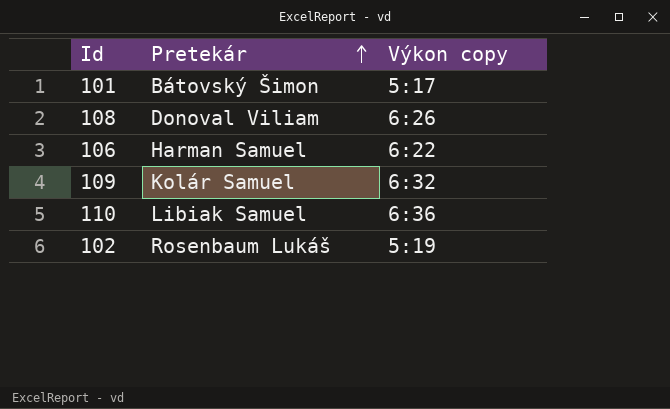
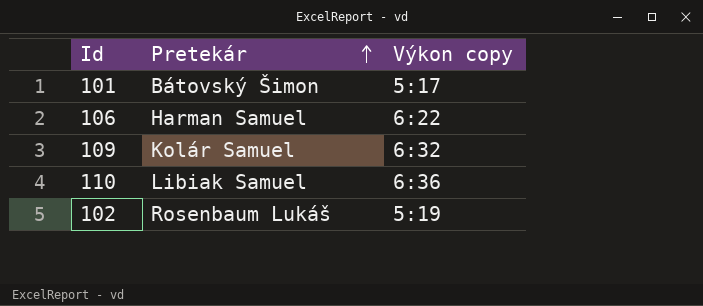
row 108: Donoval Viliam | 6:26 -> none

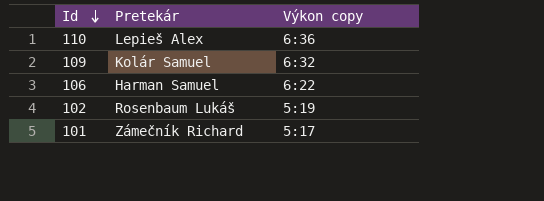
row order: Pretekár ascending -> Id descending
110 | Pretekár: Libiak Samuel -> Lepieš Alex
101 | Pretekár: Bátovský Šimon -> Zámečník Richard

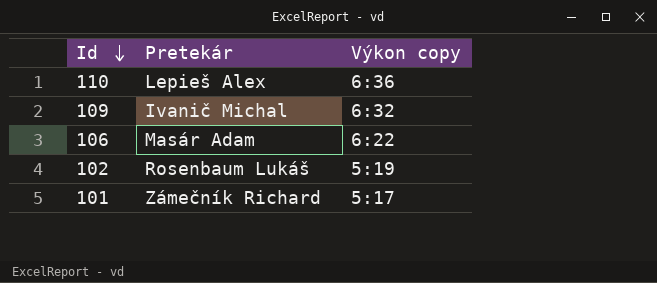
109 | Pretekár: Kolár Samuel -> Ivanič Michal
106 | Pretekár: Harman Samuel -> Masár Adam

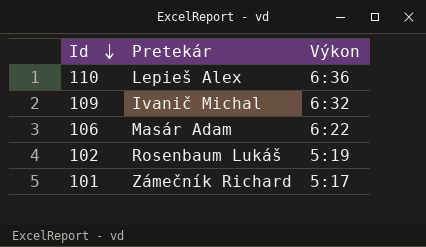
column name: Výkon copy -> Výkon

